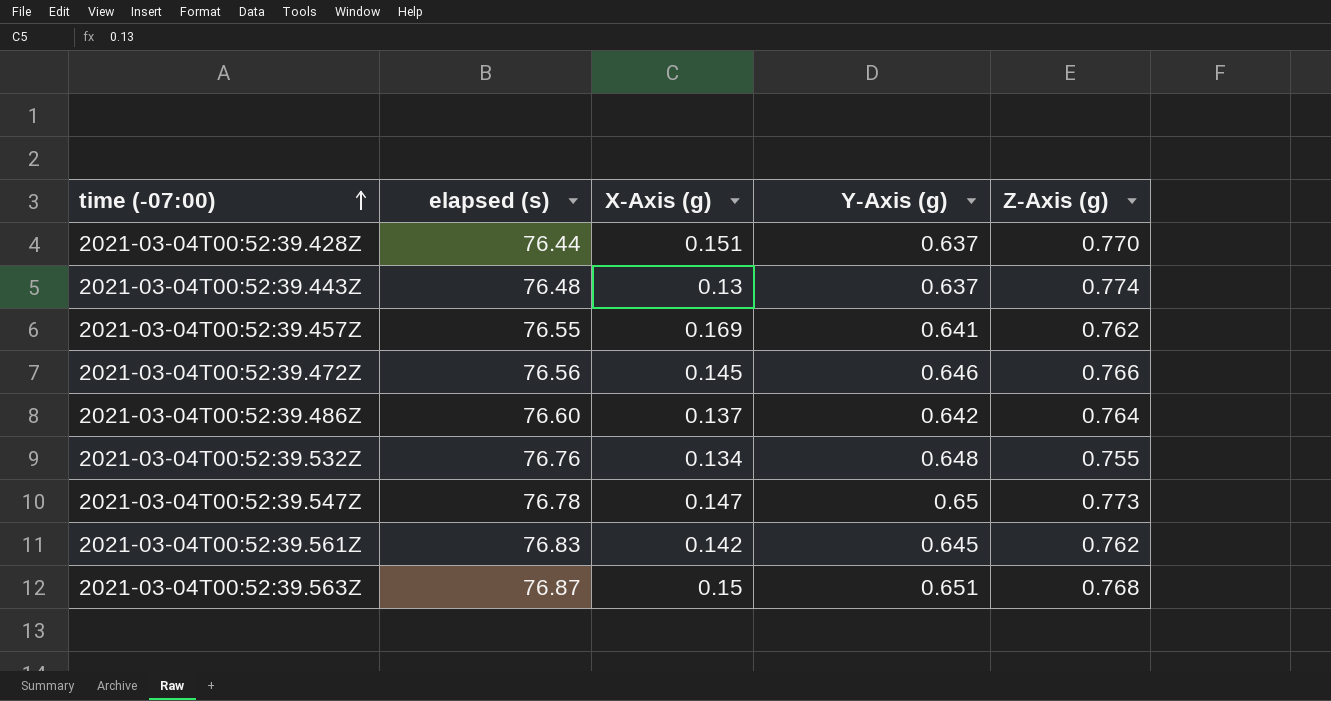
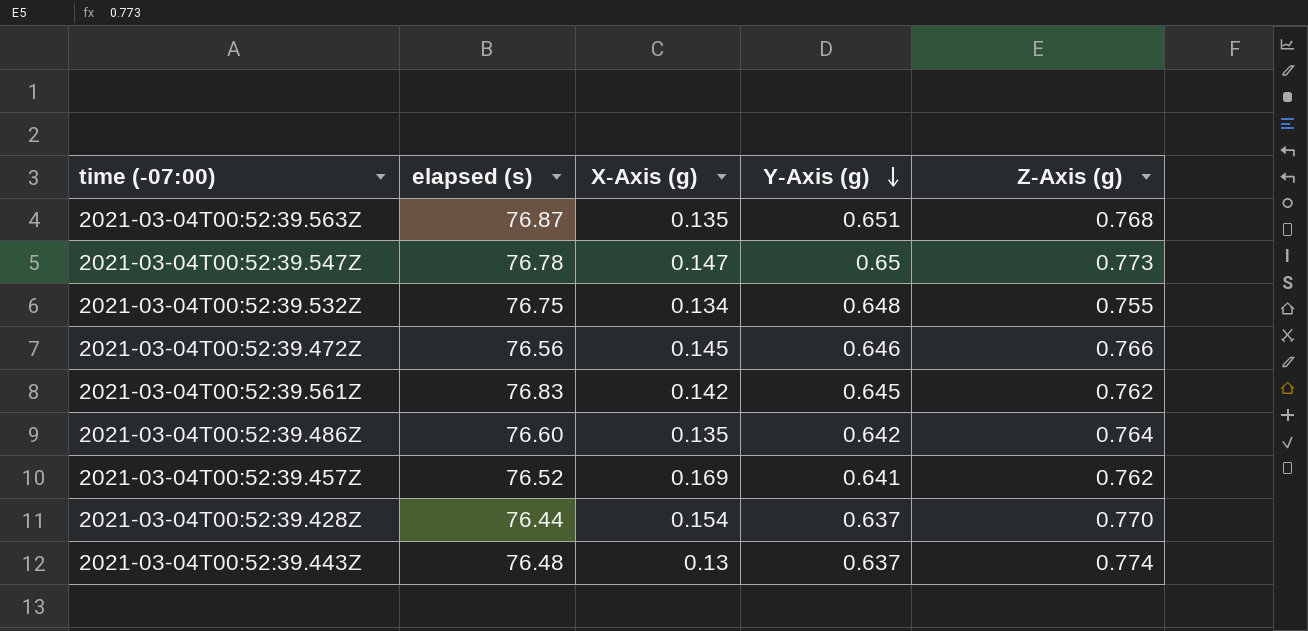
row order: time (-07:00) ascending -> Y-Axis (g) descending
2021-03-04T00:52:39.563Z | X-Axis (g): 0.15 -> 0.135
2021-03-04T00:52:39.532Z | elapsed (s): 76.76 -> 76.75
2021-03-04T00:52:39.486Z | X-Axis (g): 0.137 -> 0.135
2021-03-04T00:52:39.457Z | elapsed (s): 76.55 -> 76.52
2021-03-04T00:52:39.428Z | X-Axis (g): 0.151 -> 0.154

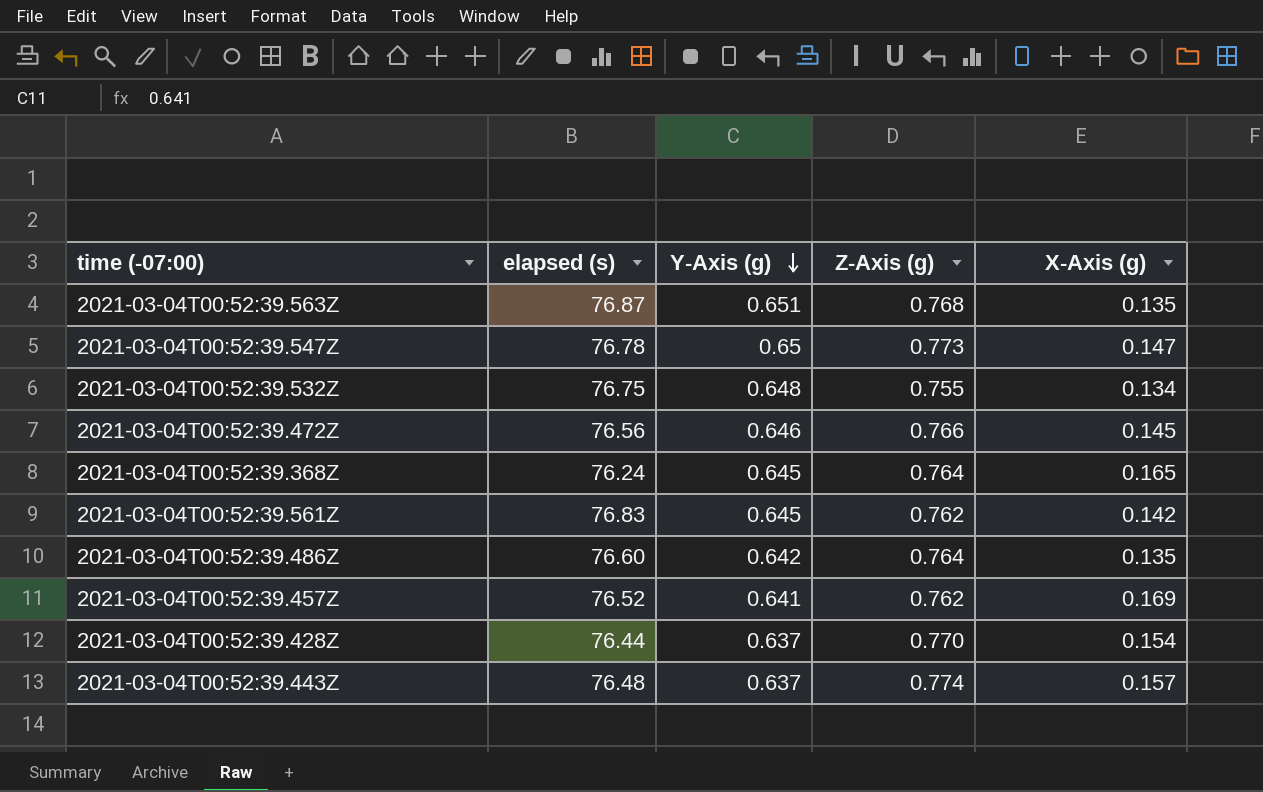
column X-Axis (g) | position: 3 -> 5
row 2021-03-04T00:52:39.368Z: none -> 76.24 | 0.645 | 0.764 | 0.165
2021-03-04T00:52:39.443Z | X-Axis (g): 0.13 -> 0.157

